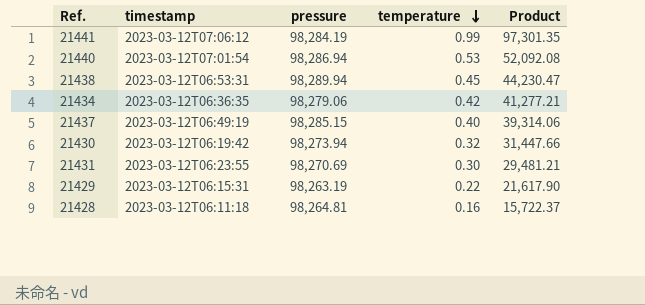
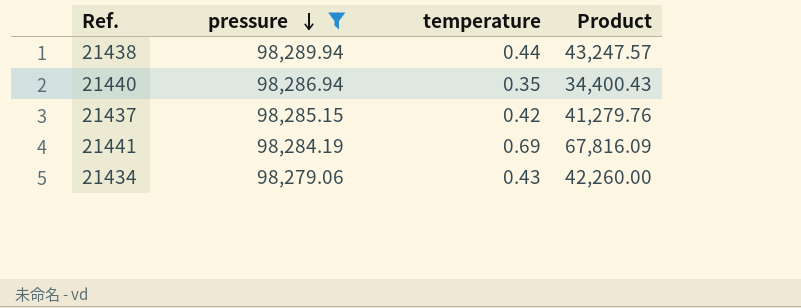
filter: none -> pressure >= 98,279.06
row order: temperature descending -> pressure descending
column timestamp | position: 2 -> none
21438 | temperature: 0.45 -> 0.44
21438 | Product: 44,230.47 -> 43,247.57
21440 | temperature: 0.53 -> 0.35
21440 | Product: 52,092.08 -> 34,400.43
21437 | temperature: 0.40 -> 0.42
21437 | Product: 39,314.06 -> 41,279.76
21441 | temperature: 0.99 -> 0.69
21441 | Product: 97,301.35 -> 67,816.09
21434 | temperature: 0.42 -> 0.43
21434 | Product: 41,277.21 -> 42,260.00

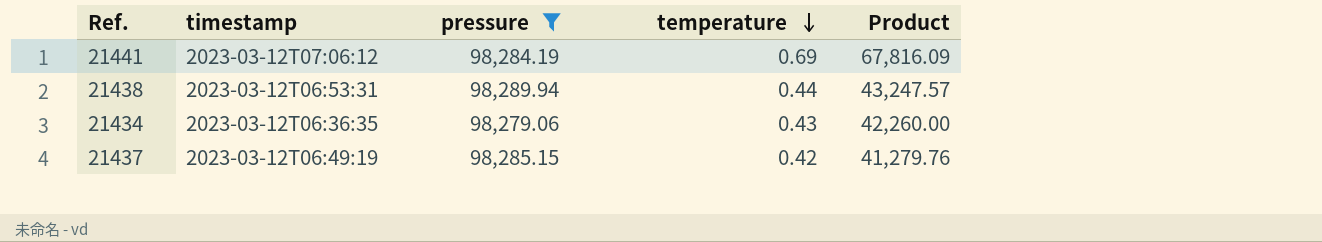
row order: pressure descending -> temperature descending
column timestamp | position: none -> 2
row 21440: 98,286.94 | 0.35 | 34,400.43 -> none

